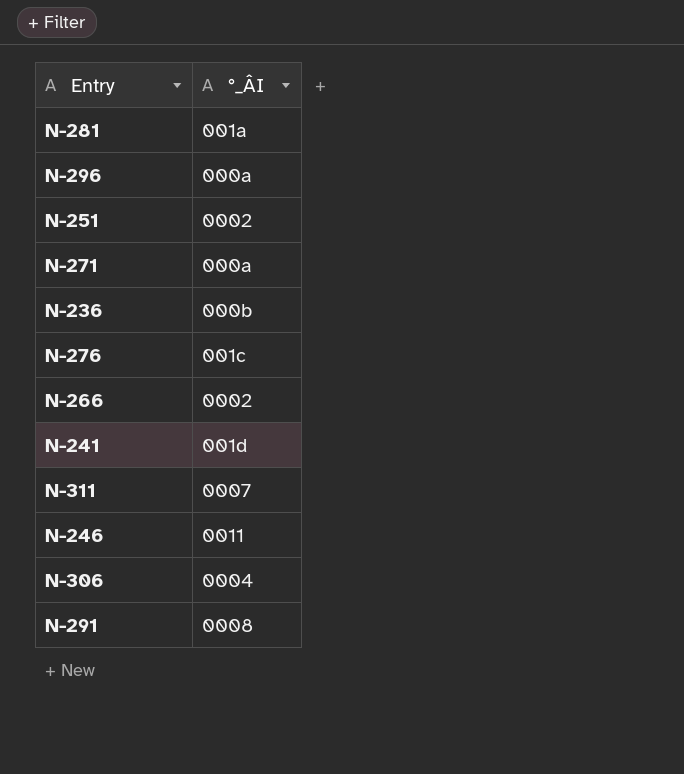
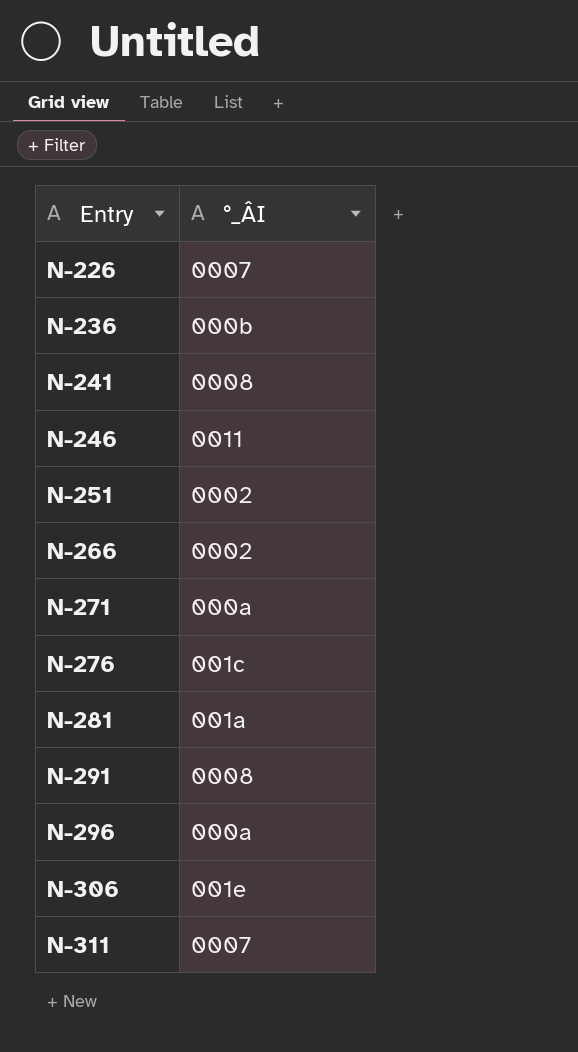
row order: none -> Entry ascending
row N-226: none -> 0007
N-241 | °_ÂI: 001d -> 0008
N-306 | °_ÂI: 0004 -> 001e

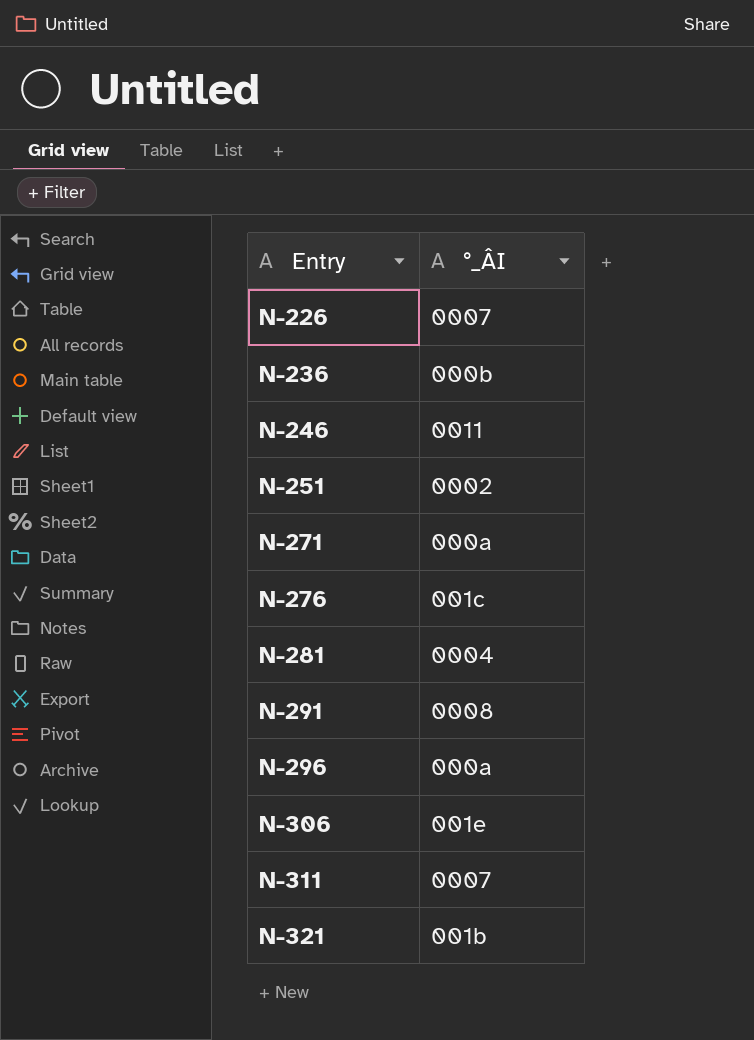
row N-241: 0008 -> none
row N-266: 0002 -> none
N-281 | °_ÂI: 001a -> 0004
row N-321: none -> 001b

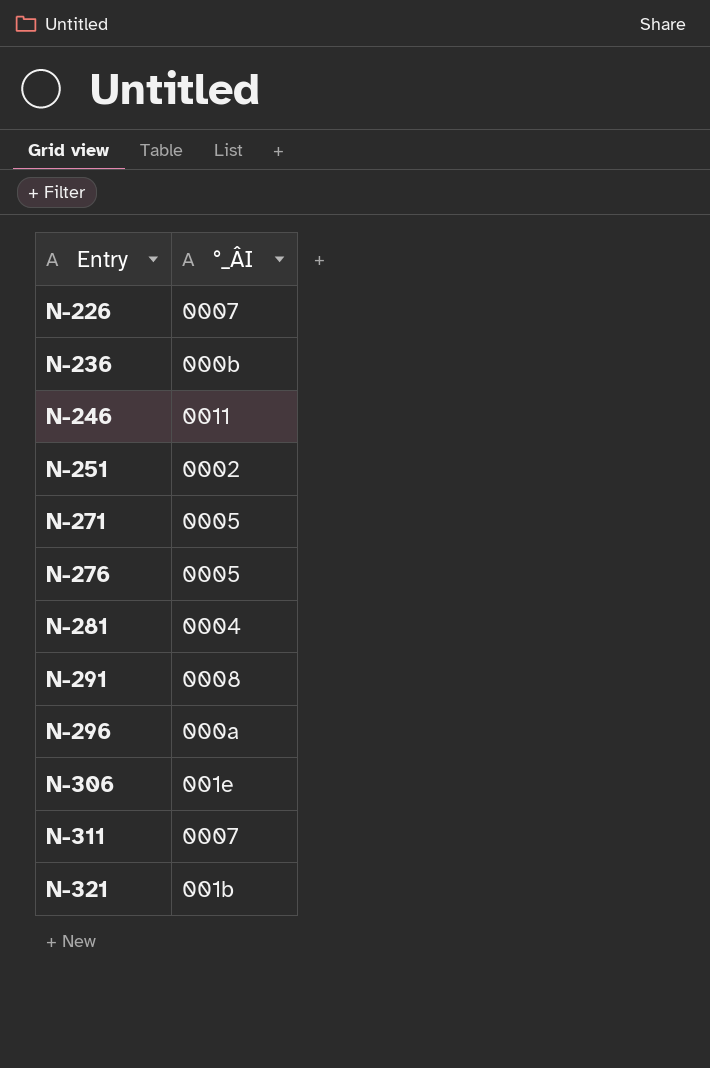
N-271 | °_ÂI: 000a -> 0005
N-276 | °_ÂI: 001c -> 0005

